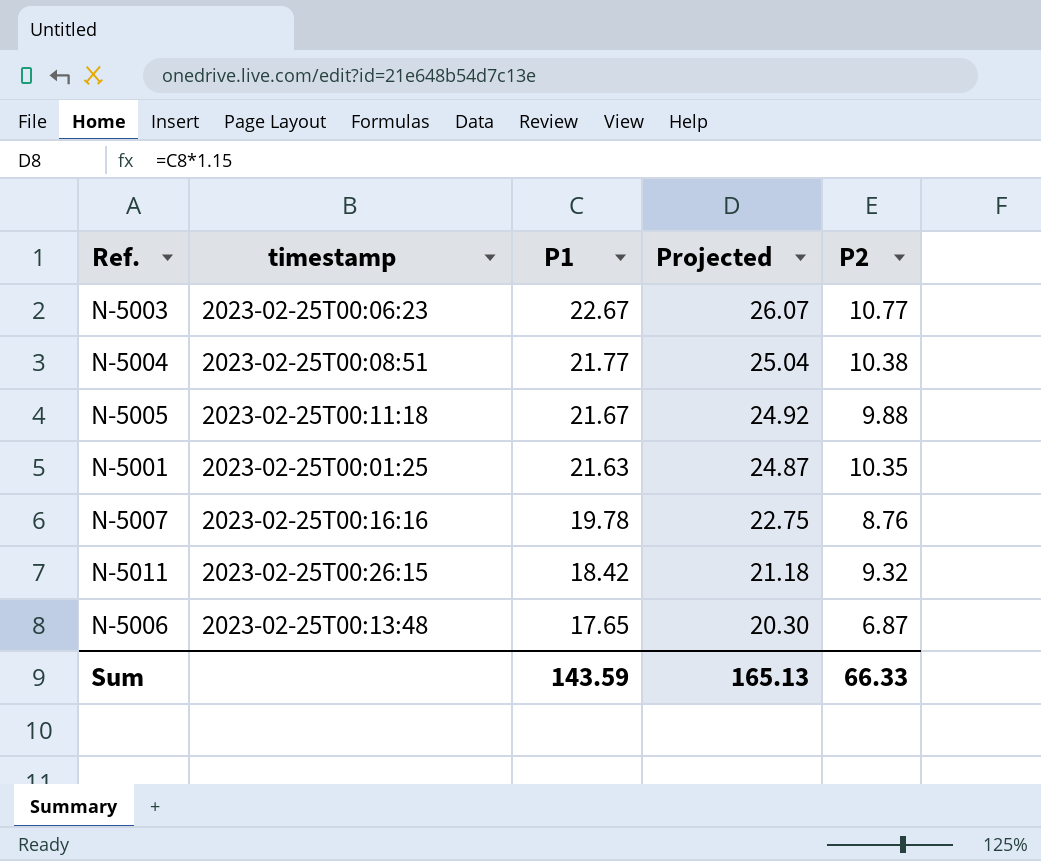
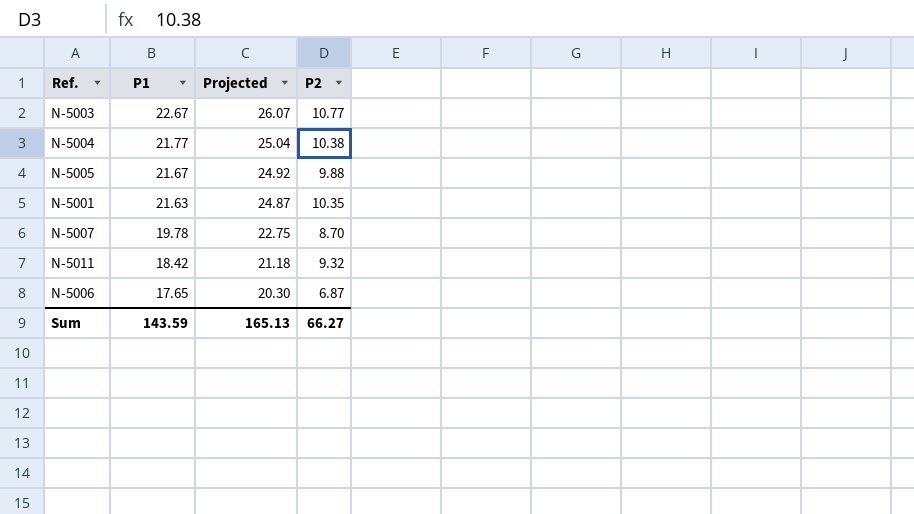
column timestamp | position: 2 -> none
N-5007 | P2: 8.76 -> 8.70
Sum | P2: 66.33 -> 66.27

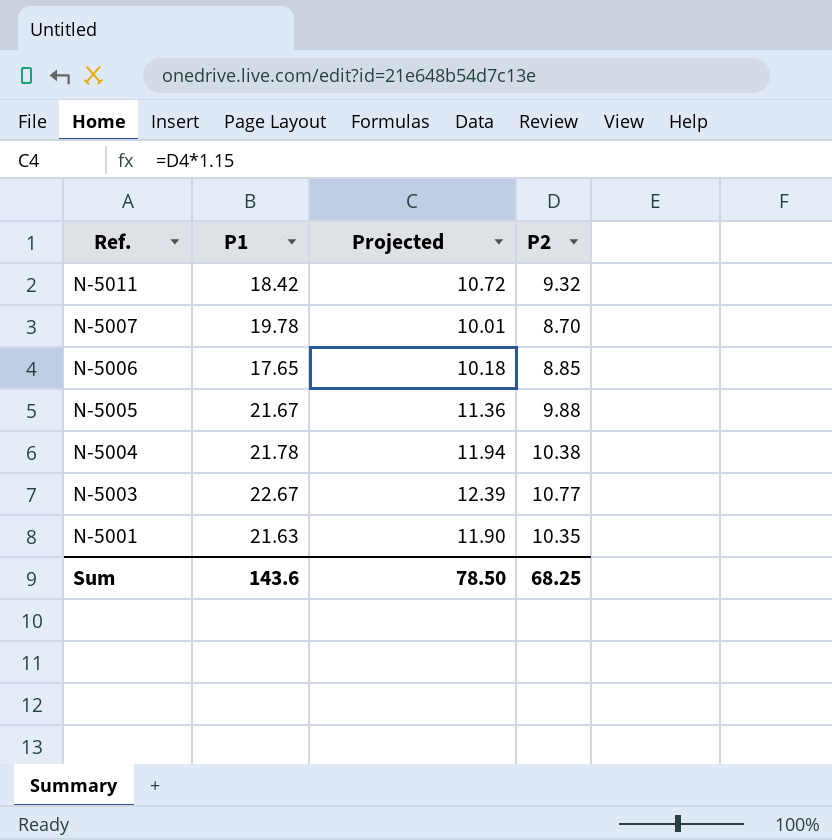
row order: P1 descending -> Ref. descending
column Projected | formula: [P1] * 1.15 -> [P2] * 1.15
N-5006 | P2: 6.87 -> 8.85
N-5004 | P1: 21.77 -> 21.78
Sum | P1: 143.59 -> 143.6
Sum | Projected: 165.13 -> 78.50
Sum | P2: 66.27 -> 68.25

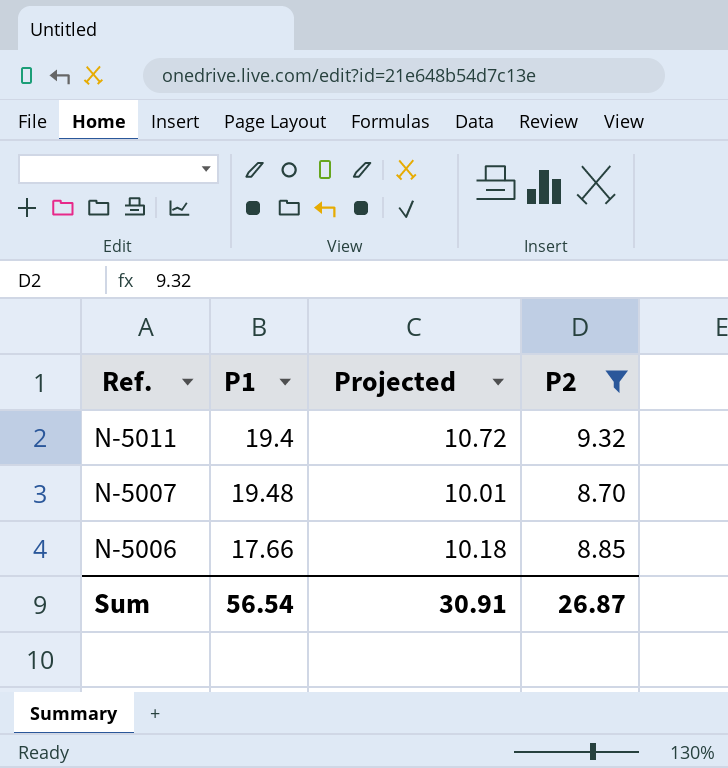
filter: none -> P2 <= 9.32
N-5011 | P1: 18.42 -> 19.4
N-5007 | P1: 19.78 -> 19.48
N-5006 | P1: 17.65 -> 17.66
Sum | P1: 143.6 -> 56.54
Sum | Projected: 78.50 -> 30.91
Sum | P2: 68.25 -> 26.87

